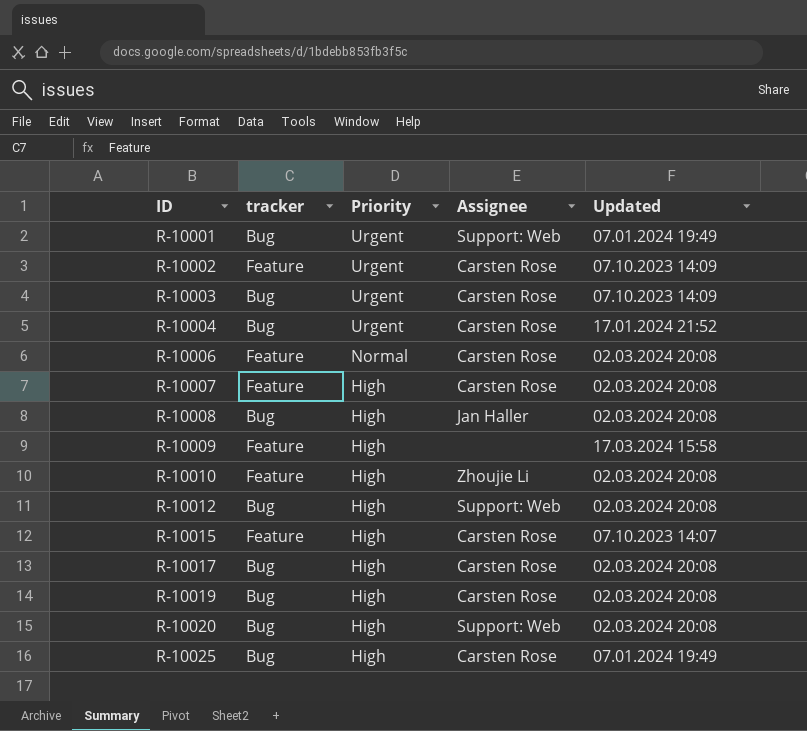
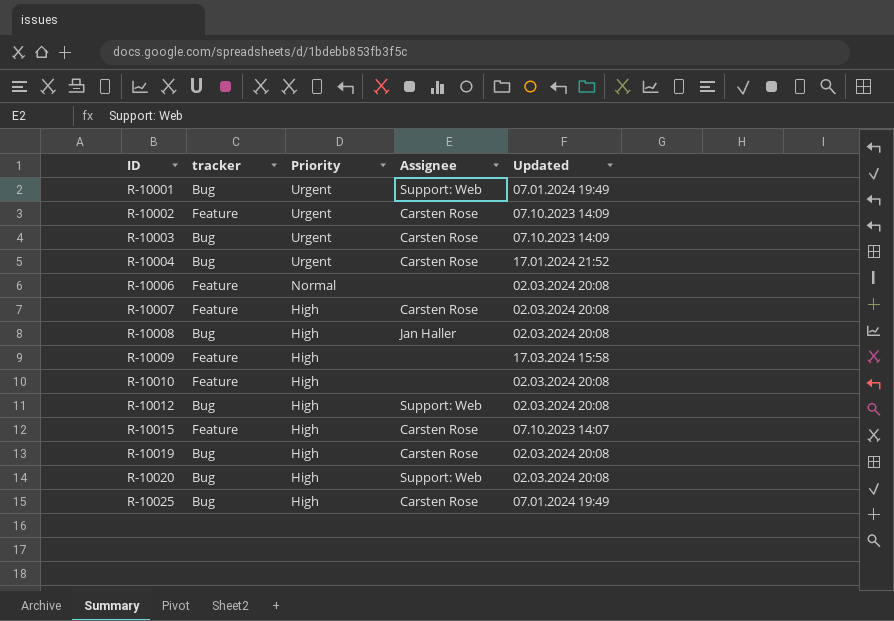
row R-10017: Bug | High | Carsten Rose | 02.03.2024 20:08 -> none
R-10006 | Assignee: Carsten Rose -> none
R-10010 | Assignee: Zhoujie Li -> none

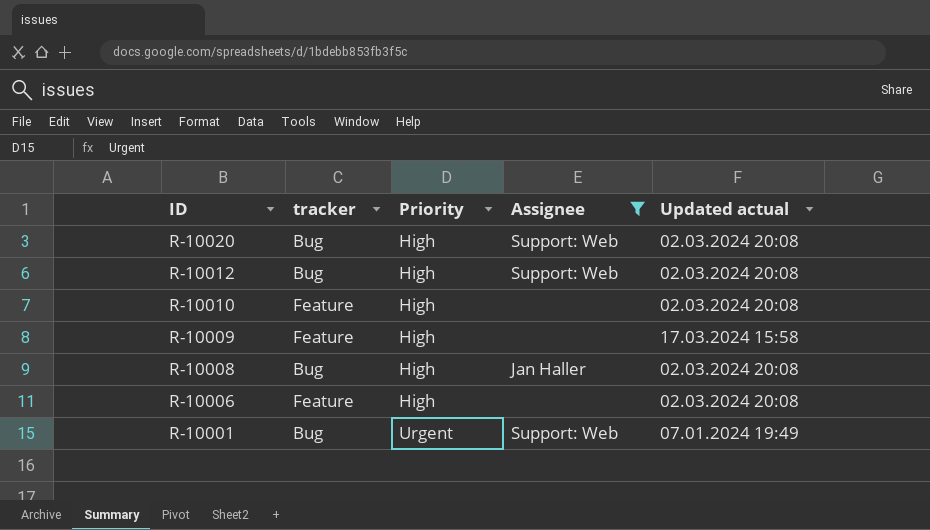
filter: none -> Assignee != Carsten Rose
row order: ID ascending -> ID descending
column name: Updated -> Updated actual
R-10006 | Priority: Normal -> High

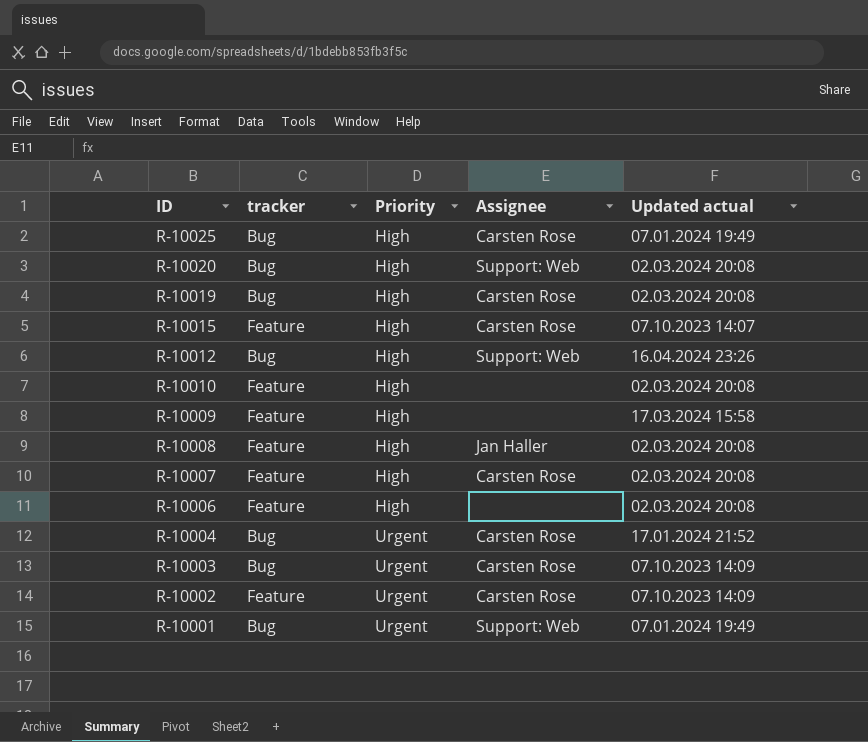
filter: Assignee != Carsten Rose -> none
R-10012 | Updated actual: 02.03.2024 20:08 -> 16.04.2024 23:26
R-10008 | tracker: Bug -> Feature

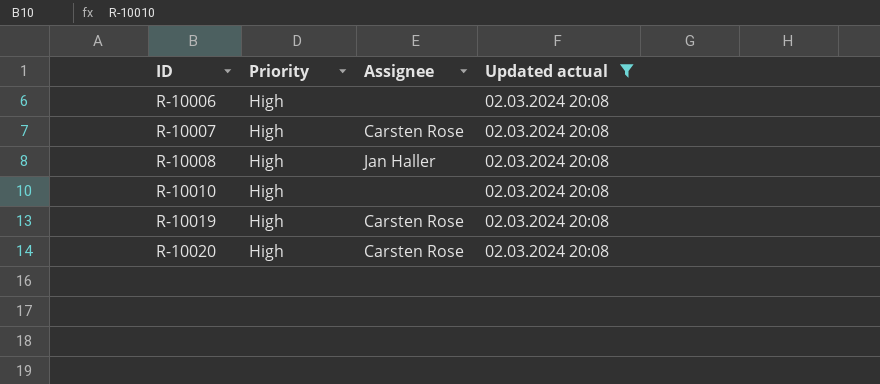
filter: none -> Updated actual = 02.03.2024 20:08
row order: ID descending -> ID ascending
column tracker | position: 2 -> none
R-10020 | Assignee: Support: Web -> Carsten Rose

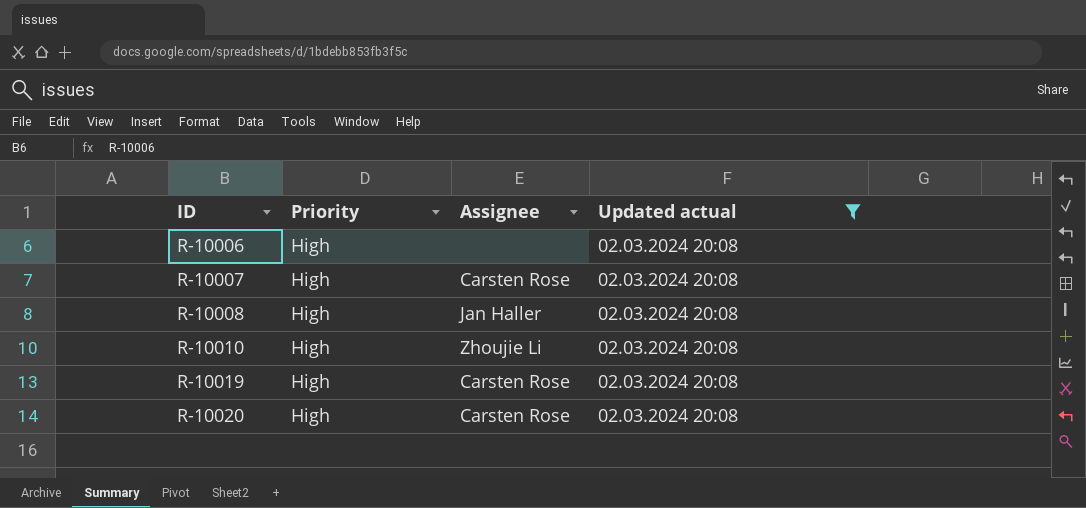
R-10010 | Assignee: none -> Zhoujie Li

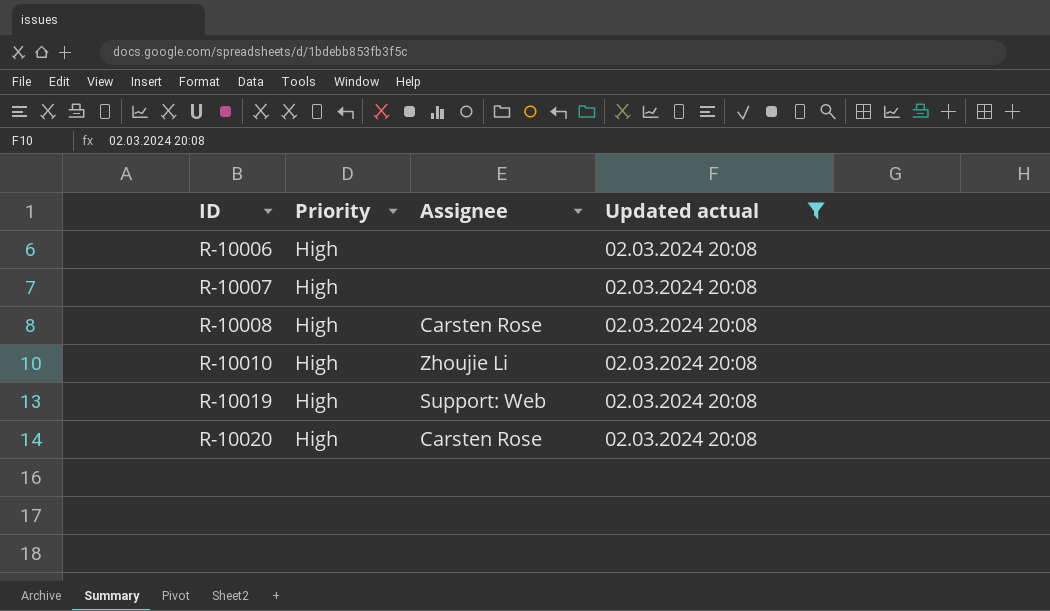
R-10007 | Assignee: Carsten Rose -> none
R-10008 | Assignee: Jan Haller -> Carsten Rose
R-10019 | Assignee: Carsten Rose -> Support: Web

